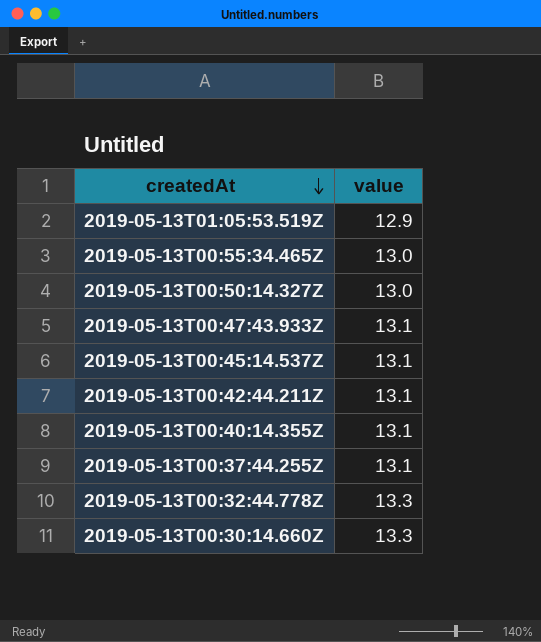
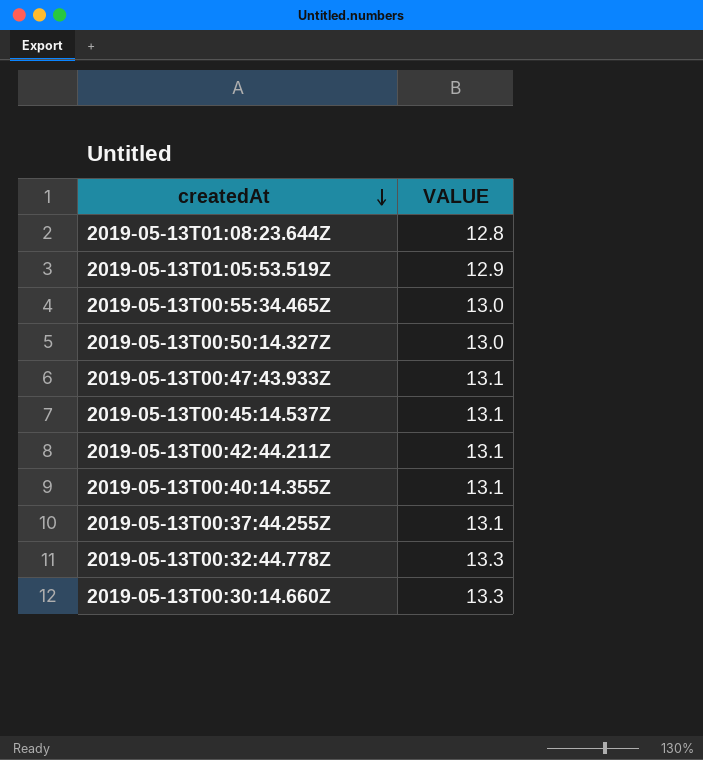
column name: value -> VALUE
row 2019-05-13T01:08:23.644Z: none -> 12.8

